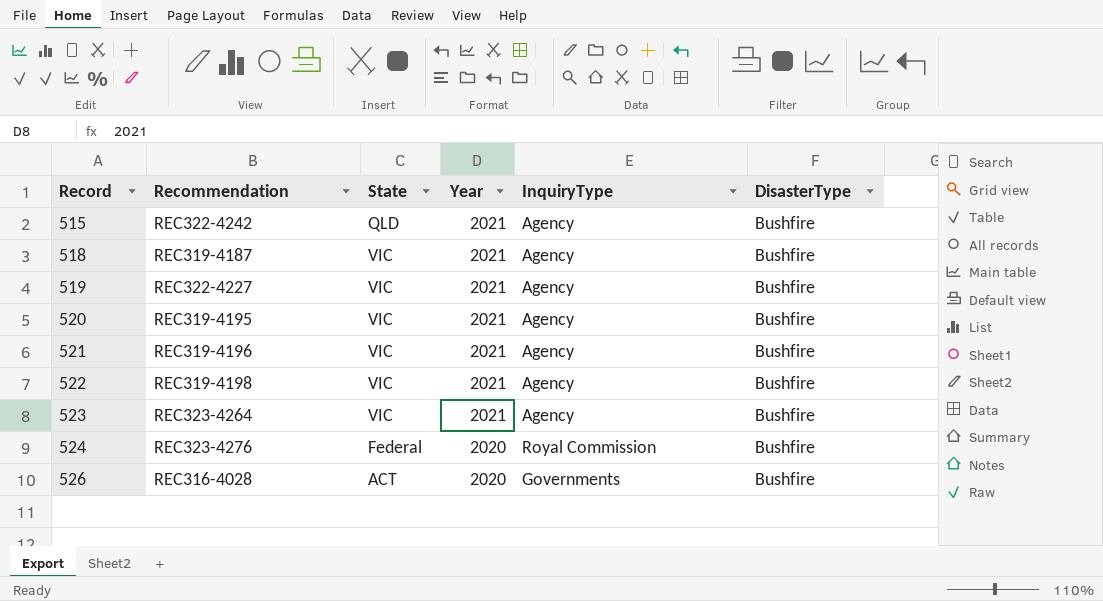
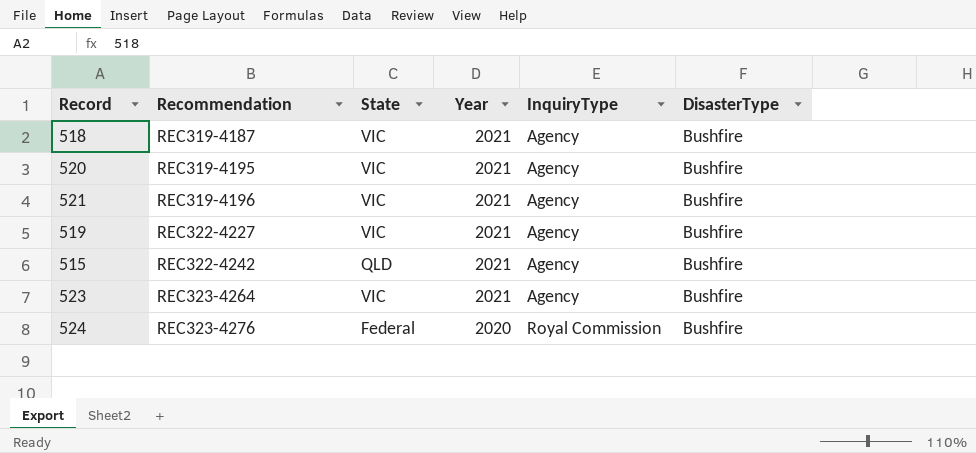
row order: Record ascending -> Recommendation ascending
row 522: REC319-4198 | VIC | 2021 | Agency | Bushfire -> none
row 526: REC316-4028 | ACT | 2020 | Governments | Bushfire -> none

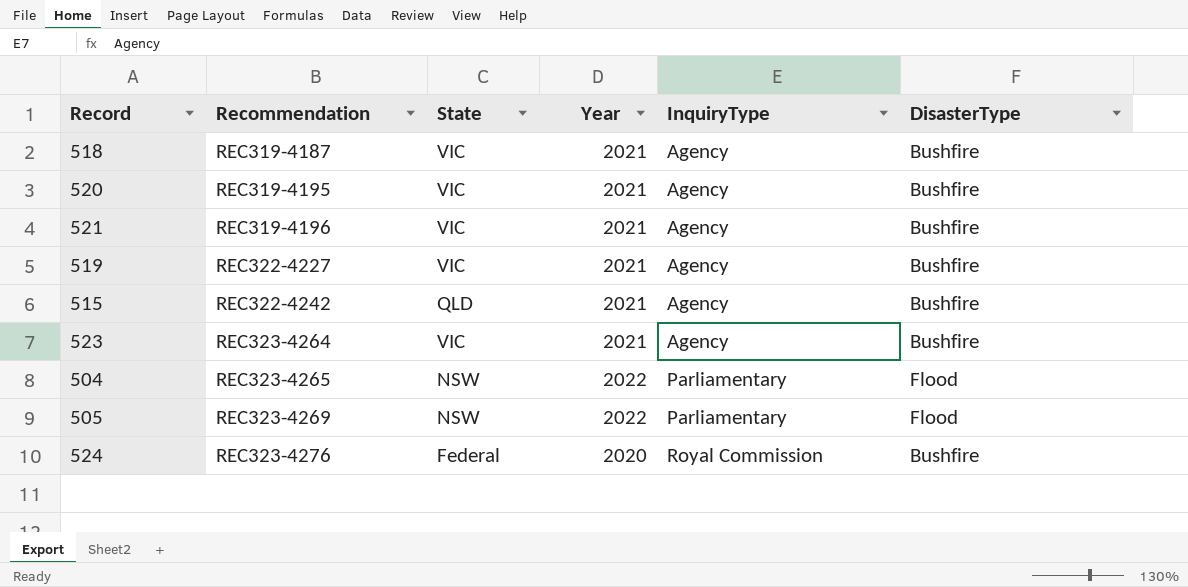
row 504: none -> REC323-4265 | NSW | 2022 | Parliamentary | Flood
row 505: none -> REC323-4269 | NSW | 2022 | Parliamentary | Flood

